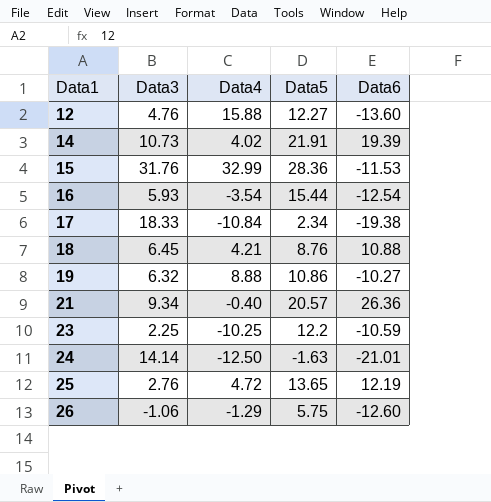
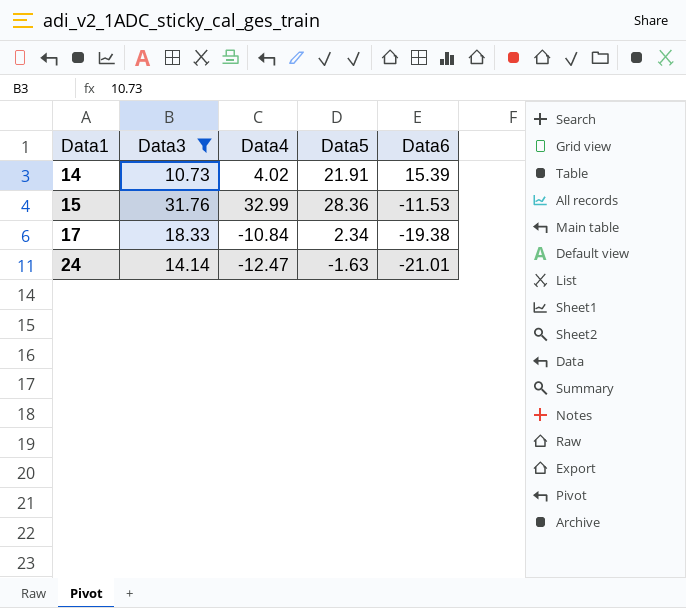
filter: none -> Data3 >= 10.73
14 | Data6: 19.39 -> 15.39
24 | Data4: -12.50 -> -12.47

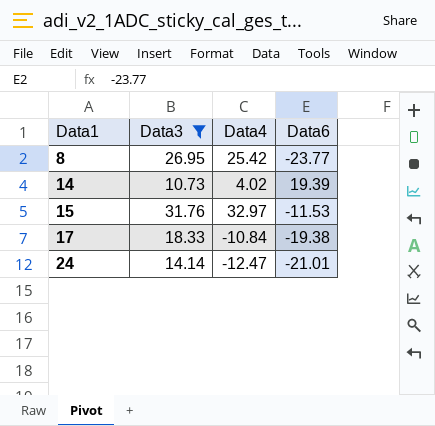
column Data5 | position: 4 -> none
row 8: none -> 26.95 | 25.42 | -23.77
14 | Data6: 15.39 -> 19.39
15 | Data4: 32.99 -> 32.97

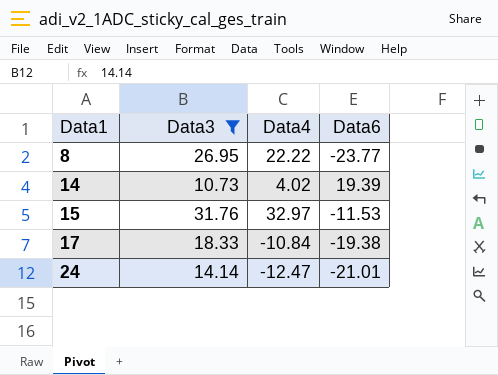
8 | Data4: 25.42 -> 22.22

